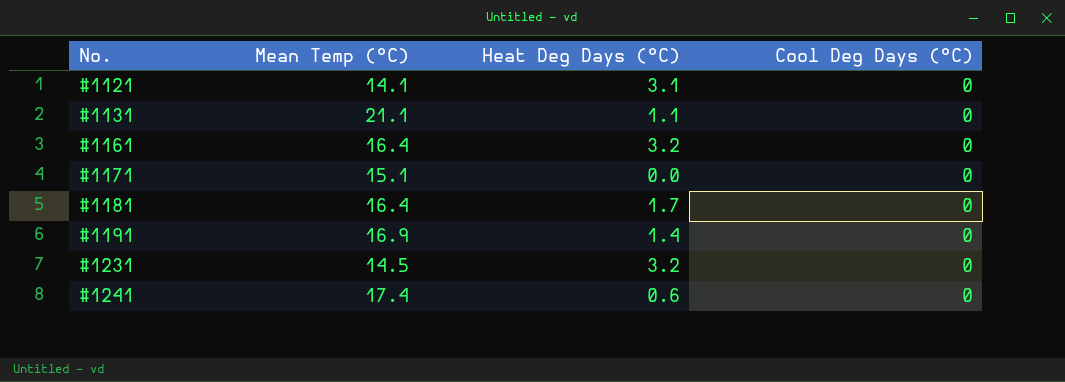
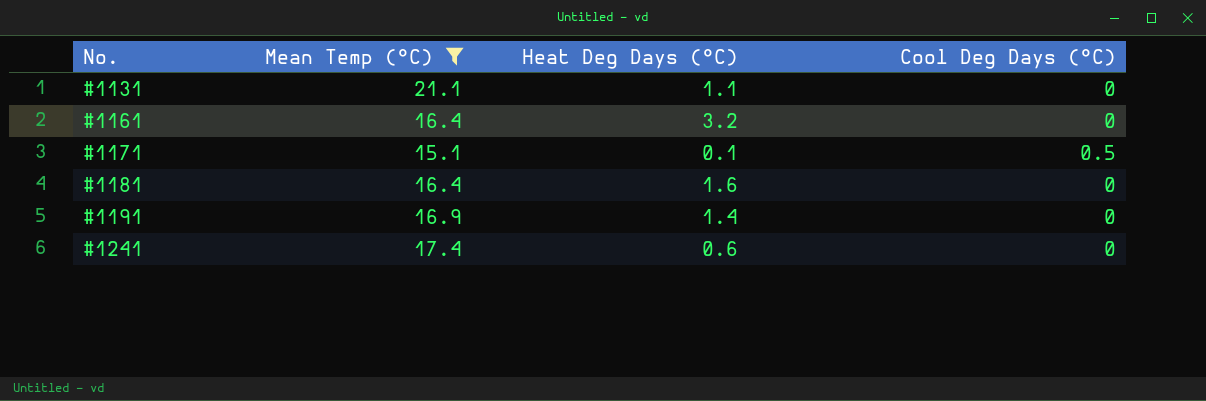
filter: none -> Mean Temp (°C) >= 15.1
#1171 | Heat Deg Days (°C): 0.0 -> 0.1
#1171 | Cool Deg Days (°C): 0 -> 0.5
#1181 | Heat Deg Days (°C): 1.7 -> 1.6

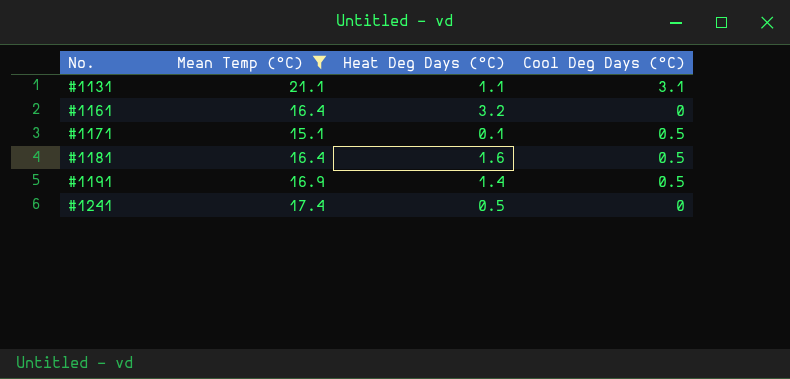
#1131 | Cool Deg Days (°C): 0 -> 3.1
#1181 | Cool Deg Days (°C): 0 -> 0.5
#1191 | Cool Deg Days (°C): 0 -> 0.5
#1241 | Heat Deg Days (°C): 0.6 -> 0.5

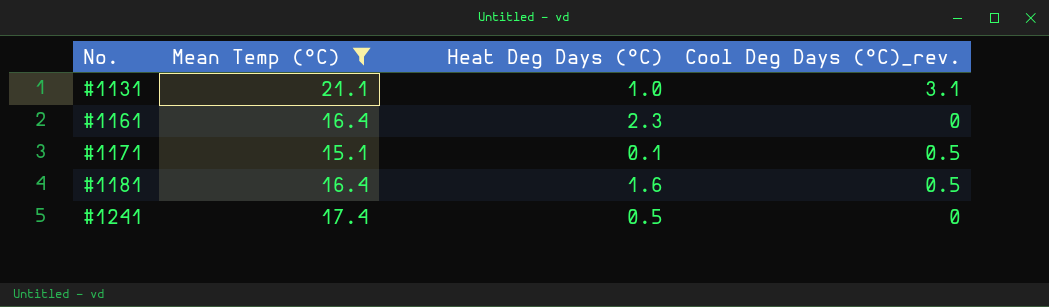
column name: Cool Deg Days (°C) -> Cool Deg Days (°C)_rev.
row #1191: 16.9 | 1.4 | 0.5 -> none
#1131 | Heat Deg Days (°C): 1.1 -> 1.0
#1161 | Heat Deg Days (°C): 3.2 -> 2.3

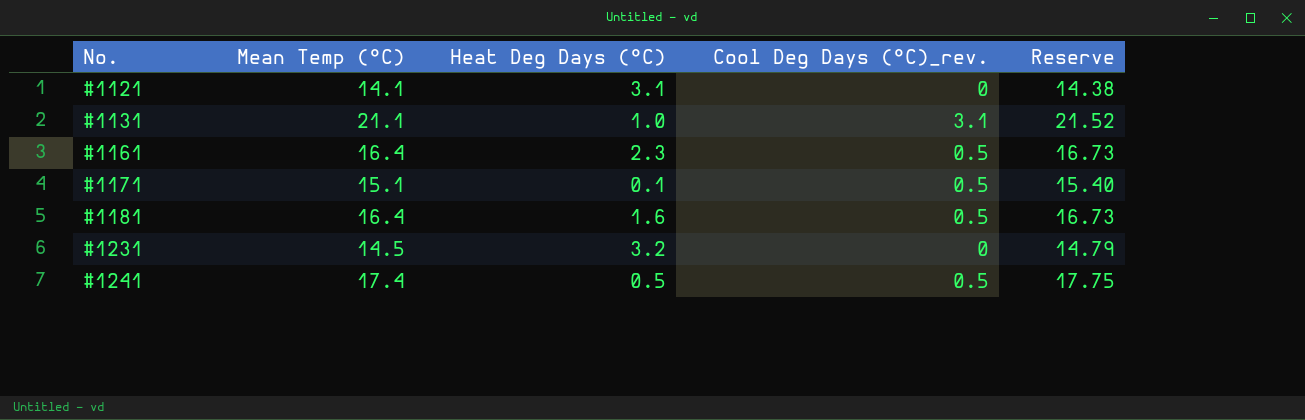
filter: Mean Temp (°C) >= 15.1 -> none
column Reserve | formula: none -> [Mean Temp (°C)] * 1.02
#1161 | Cool Deg Days (°C)_rev.: 0 -> 0.5
#1241 | Cool Deg Days (°C)_rev.: 0 -> 0.5

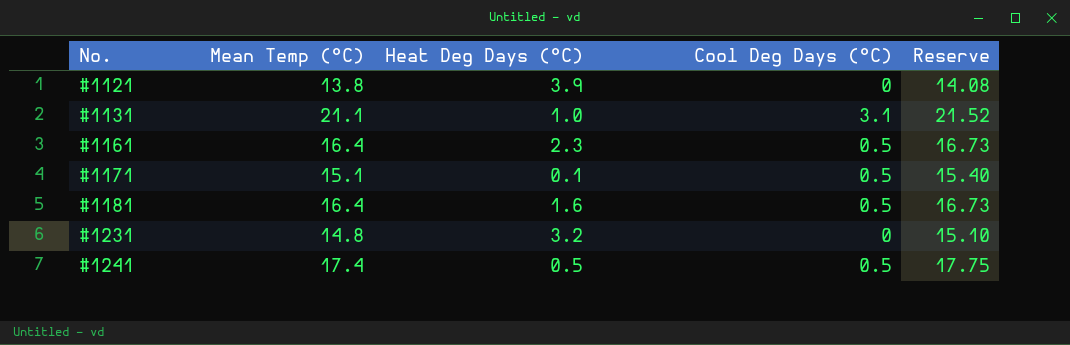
column name: Cool Deg Days (°C)_rev. -> Cool Deg Days (°C)
#1121 | Mean Temp (°C): 14.1 -> 13.8
#1121 | Heat Deg Days (°C): 3.1 -> 3.9
#1121 | Reserve: 14.38 -> 14.08
#1231 | Mean Temp (°C): 14.5 -> 14.8
#1231 | Reserve: 14.79 -> 15.10

